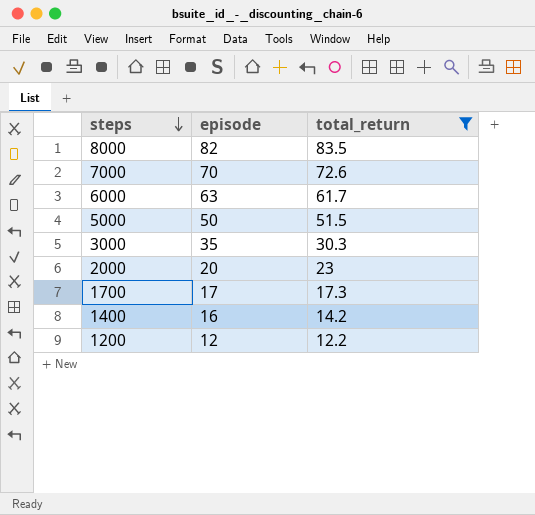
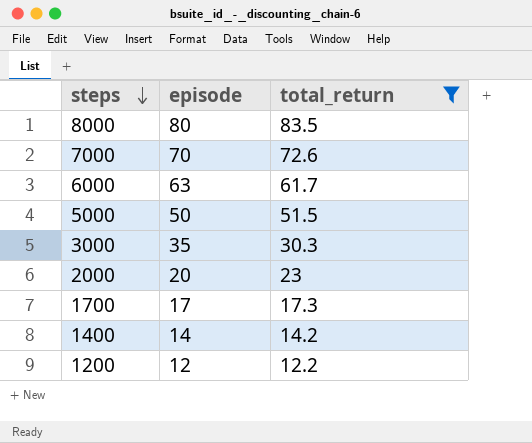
8000 | episode: 82 -> 80
1400 | episode: 16 -> 14

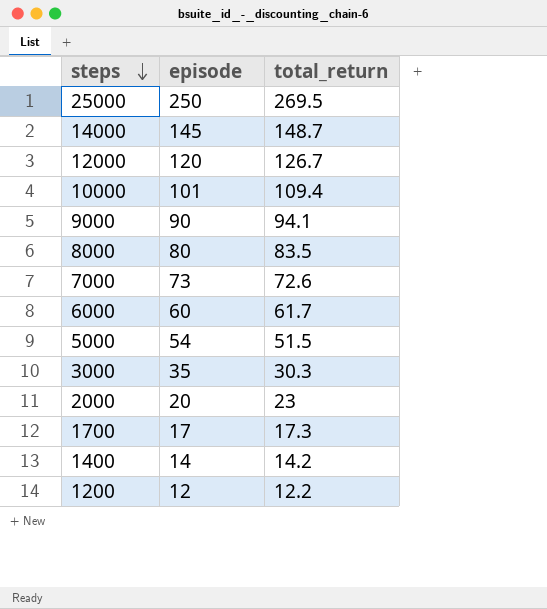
filter: total_return <= 83.5 -> none
7000 | episode: 70 -> 73
6000 | episode: 63 -> 60
5000 | episode: 50 -> 54

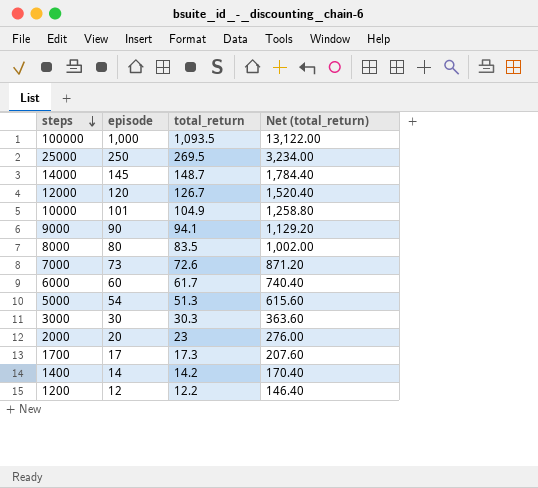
column Net (total_return) | formula: none -> [total_return] * 12
row 100000: none -> 1,000 | 1,093.5 | 13,122.00
10000 | total_return: 109.4 -> 104.9
5000 | total_return: 51.5 -> 51.3
3000 | episode: 35 -> 30

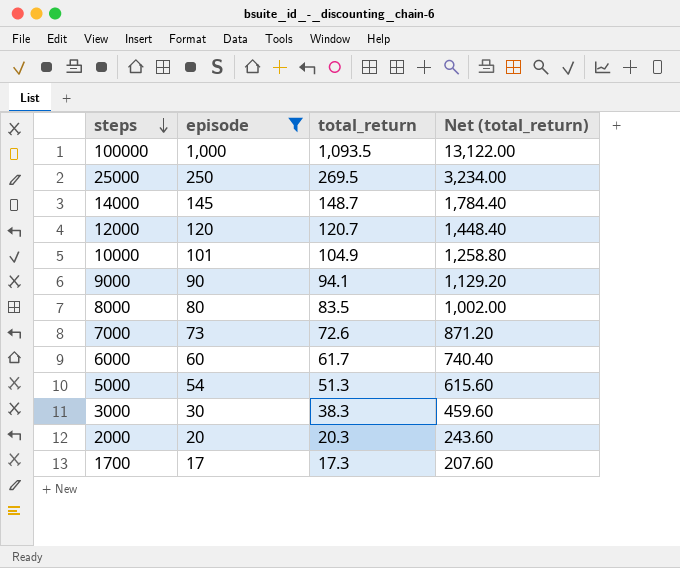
filter: none -> episode >= 17
12000 | total_return: 126.7 -> 120.7
12000 | Net (total_return): 1,520.40 -> 1,448.40
3000 | total_return: 30.3 -> 38.3
3000 | Net (total_return): 363.60 -> 459.60
2000 | total_return: 23 -> 20.3
2000 | Net (total_return): 276.00 -> 243.60

